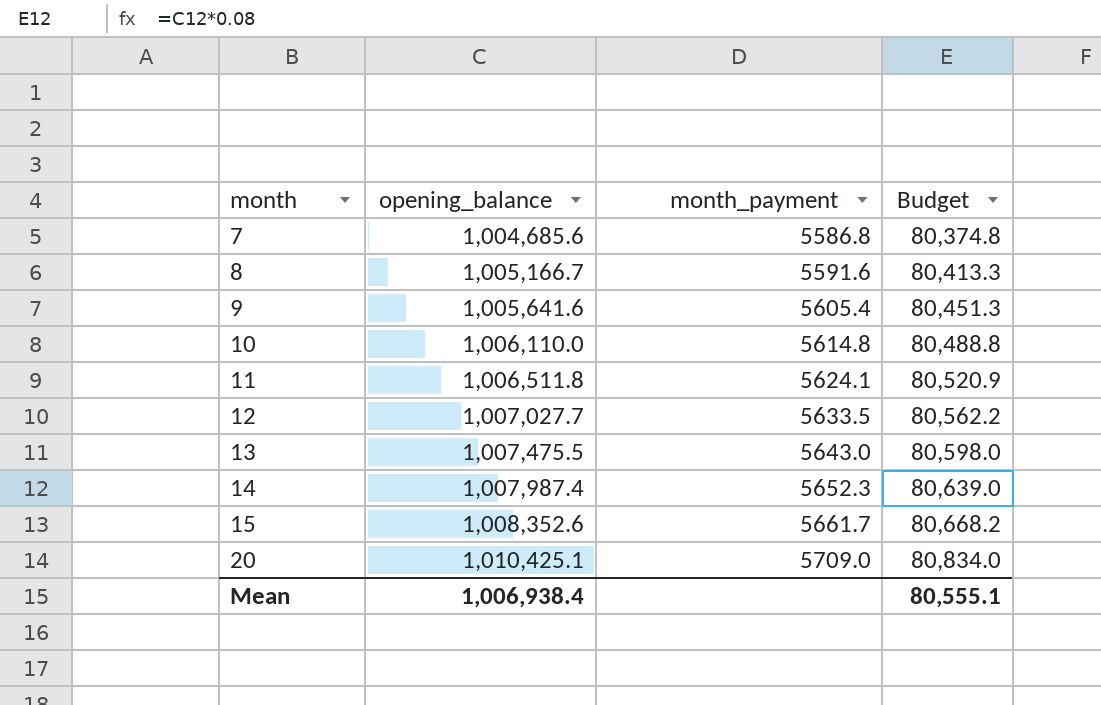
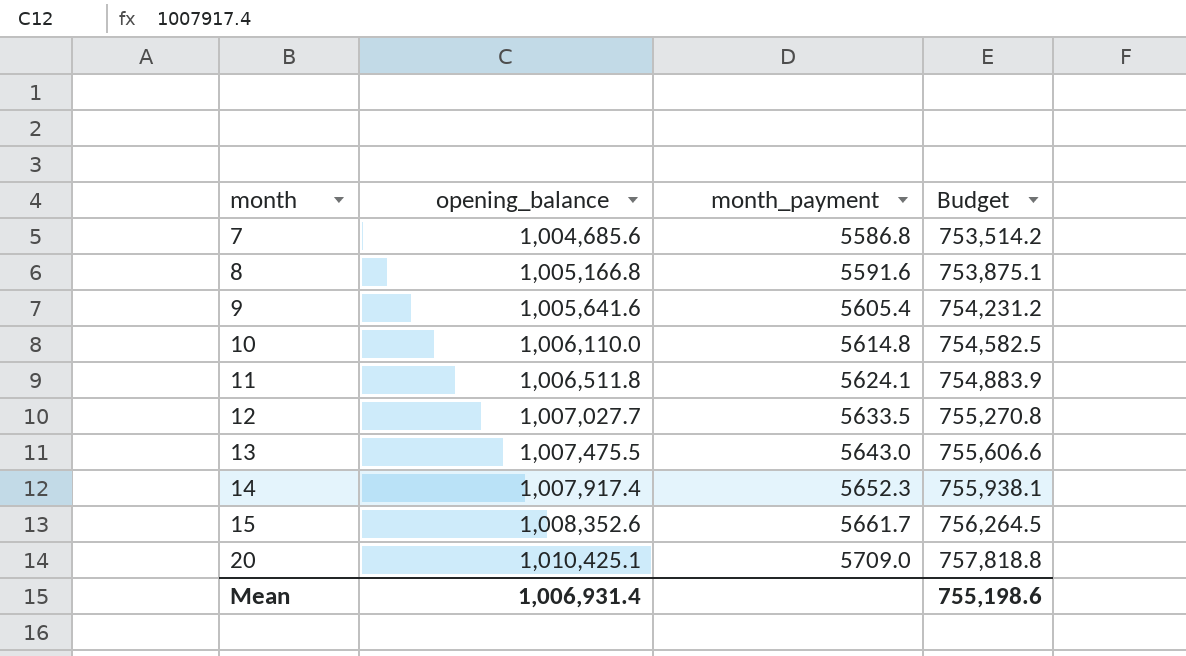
column Budget | formula: [opening_balance] * 0.08 -> [opening_balance] * 0.75
8 | opening_balance: 1,005,166.7 -> 1,005,166.8
14 | opening_balance: 1,007,987.4 -> 1,007,917.4
Mean | opening_balance: 1,006,938.4 -> 1,006,931.4
Mean | Budget: 80,555.1 -> 755,198.6

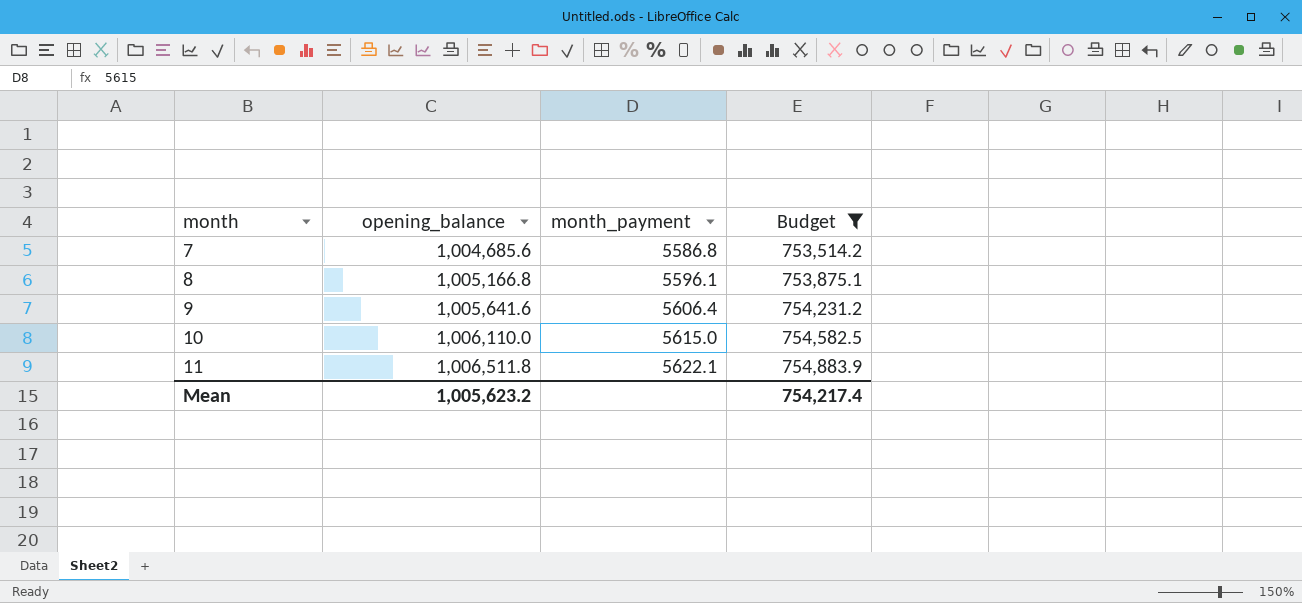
filter: none -> Budget <= 754,883.9
8 | month_payment: 5591.6 -> 5596.1
9 | month_payment: 5605.4 -> 5606.4
10 | month_payment: 5614.8 -> 5615.0
11 | month_payment: 5624.1 -> 5622.1
Mean | opening_balance: 1,006,931.4 -> 1,005,623.2
Mean | Budget: 755,198.6 -> 754,217.4

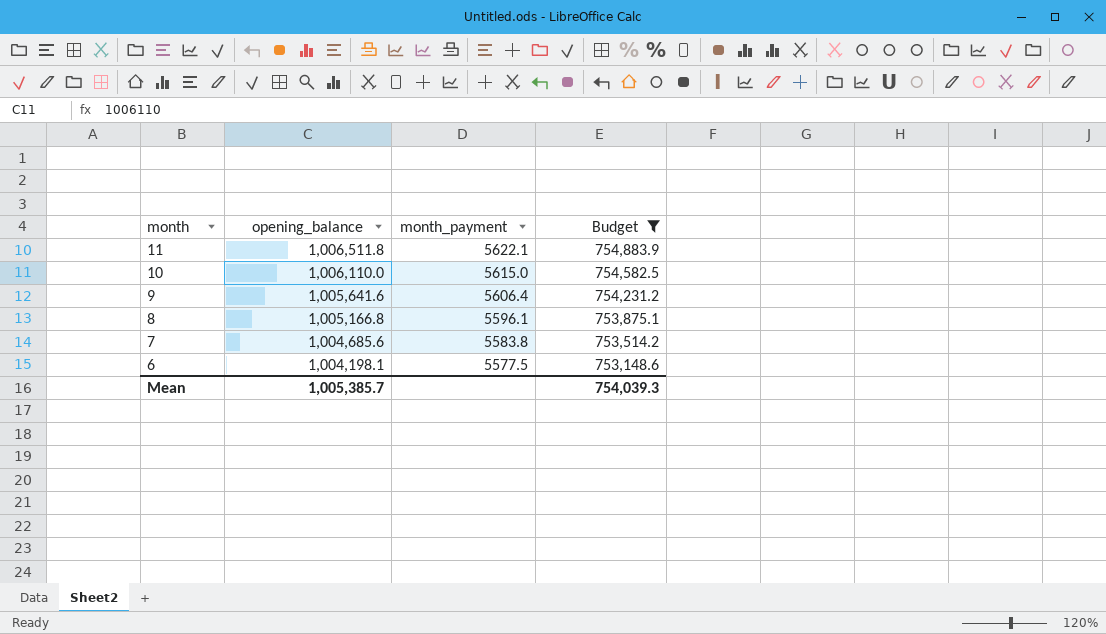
row order: month ascending -> month descending
7 | month_payment: 5586.8 -> 5583.8
row 6: none -> 1,004,198.1 | 5577.5 | 753,148.6
Mean | opening_balance: 1,005,623.2 -> 1,005,385.7
Mean | Budget: 754,217.4 -> 754,039.3

